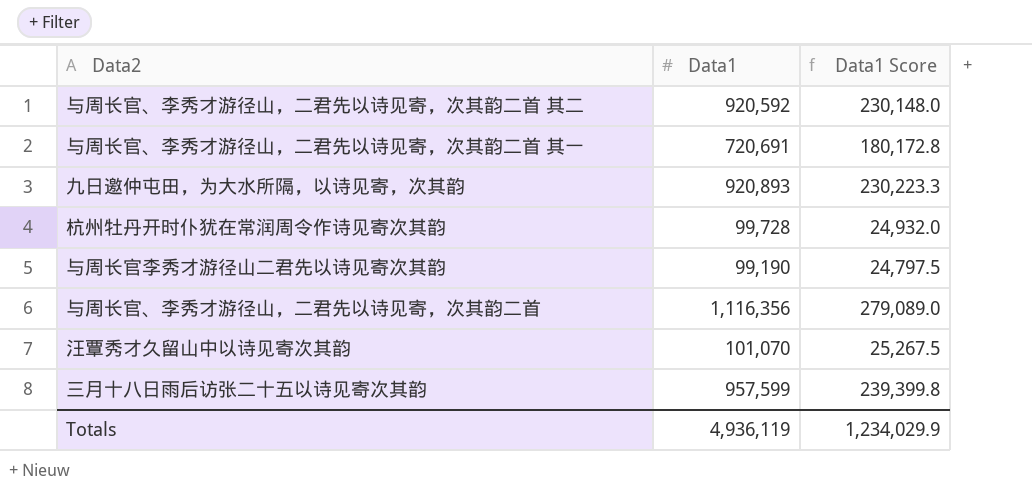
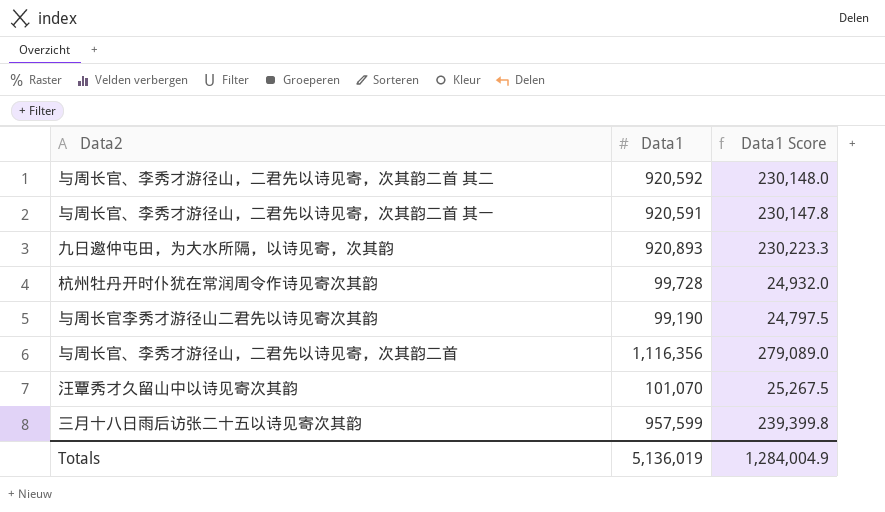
与周长官、李秀才游径山，二君先以诗见寄，次其韵二首 其一 | Data1: 720,691 -> 920,591
与周长官、李秀才游径山，二君先以诗见寄，次其韵二首 其一 | Data1 Score: 180,172.8 -> 230,147.8
Totals | Data1: 4,936,119 -> 5,136,019
Totals | Data1 Score: 1,234,029.9 -> 1,284,004.9

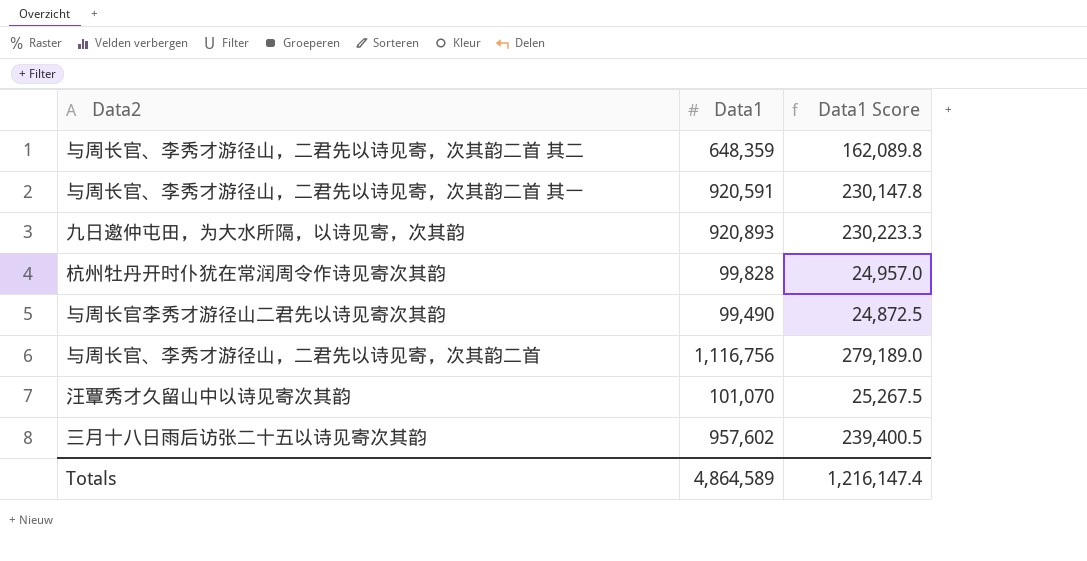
与周长官、李秀才游径山，二君先以诗见寄，次其韵二首 其二 | Data1: 920,592 -> 648,359
与周长官、李秀才游径山，二君先以诗见寄，次其韵二首 其二 | Data1 Score: 230,148.0 -> 162,089.8
杭州牡丹开时仆犹在常润周令作诗见寄次其韵 | Data1: 99,728 -> 99,828
杭州牡丹开时仆犹在常润周令作诗见寄次其韵 | Data1 Score: 24,932.0 -> 24,957.0
与周长官李秀才游径山二君先以诗见寄次其韵 | Data1: 99,190 -> 99,490
与周长官李秀才游径山二君先以诗见寄次其韵 | Data1 Score: 24,797.5 -> 24,872.5
与周长官、李秀才游径山，二君先以诗见寄，次其韵二首 | Data1: 1,116,356 -> 1,116,756
与周长官、李秀才游径山，二君先以诗见寄，次其韵二首 | Data1 Score: 279,089.0 -> 279,189.0
三月十八日雨后访张二十五以诗见寄次其韵 | Data1: 957,599 -> 957,602
三月十八日雨后访张二十五以诗见寄次其韵 | Data1 Score: 239,399.8 -> 239,400.5
Totals | Data1: 5,136,019 -> 4,864,589
Totals | Data1 Score: 1,284,004.9 -> 1,216,147.4

